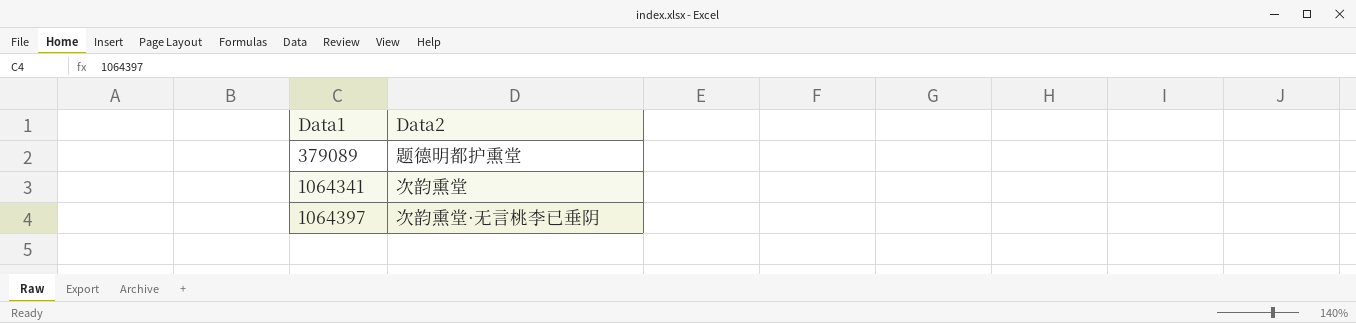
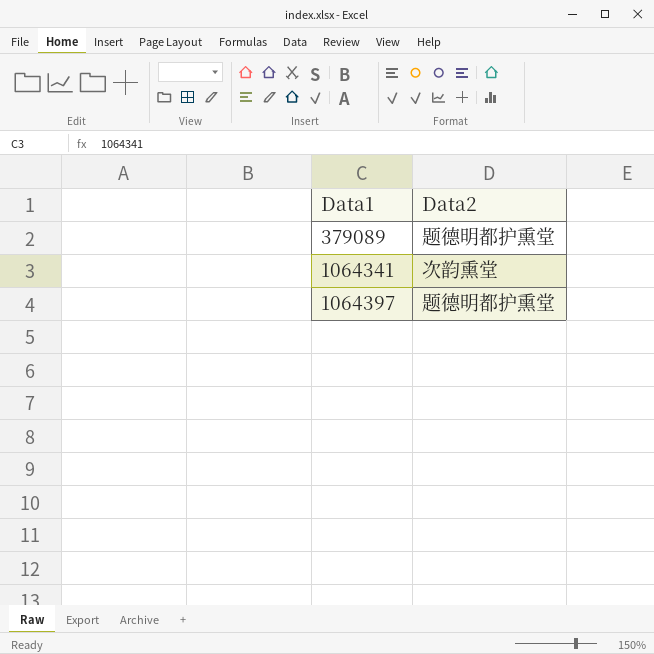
1064397 | Data2: 次韵熏堂·无言桃李已垂阴 -> 题德明都护熏堂

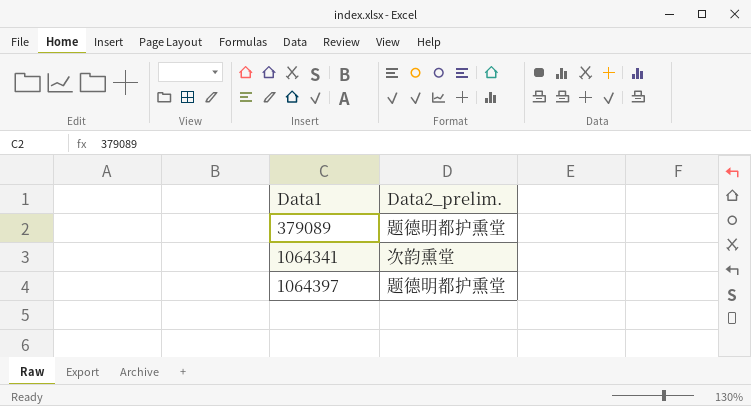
column name: Data2 -> Data2_prelim.

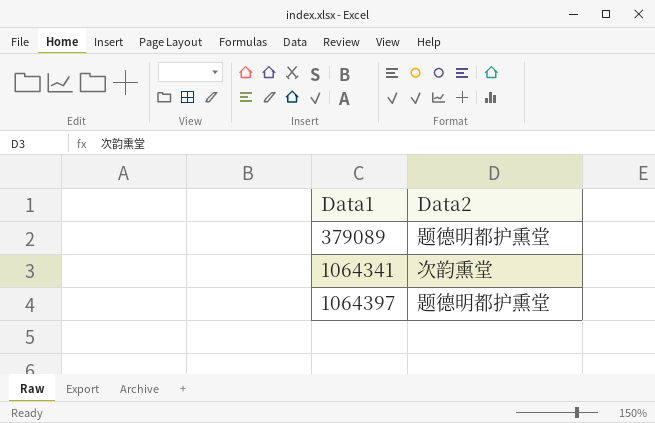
column name: Data2_prelim. -> Data2

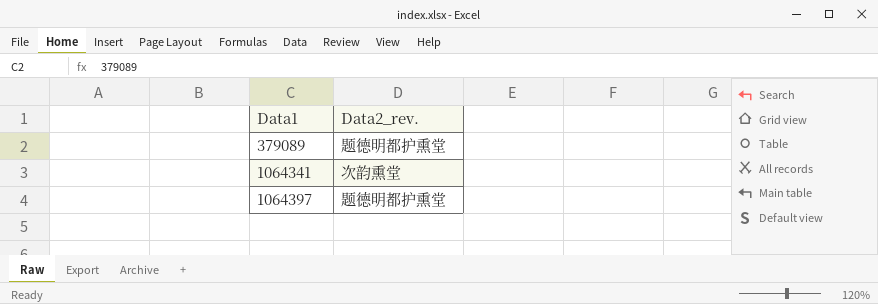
column name: Data2 -> Data2_rev.

